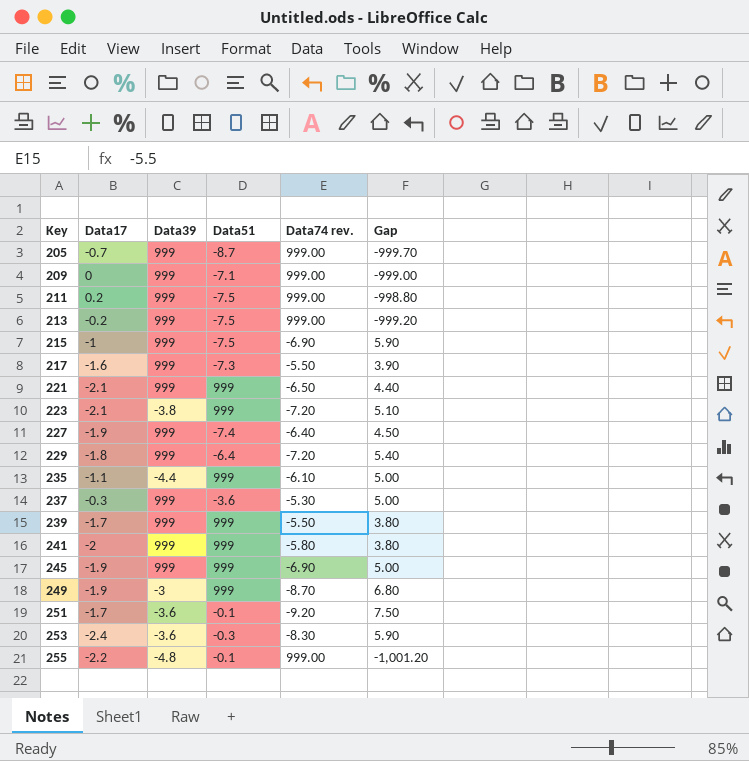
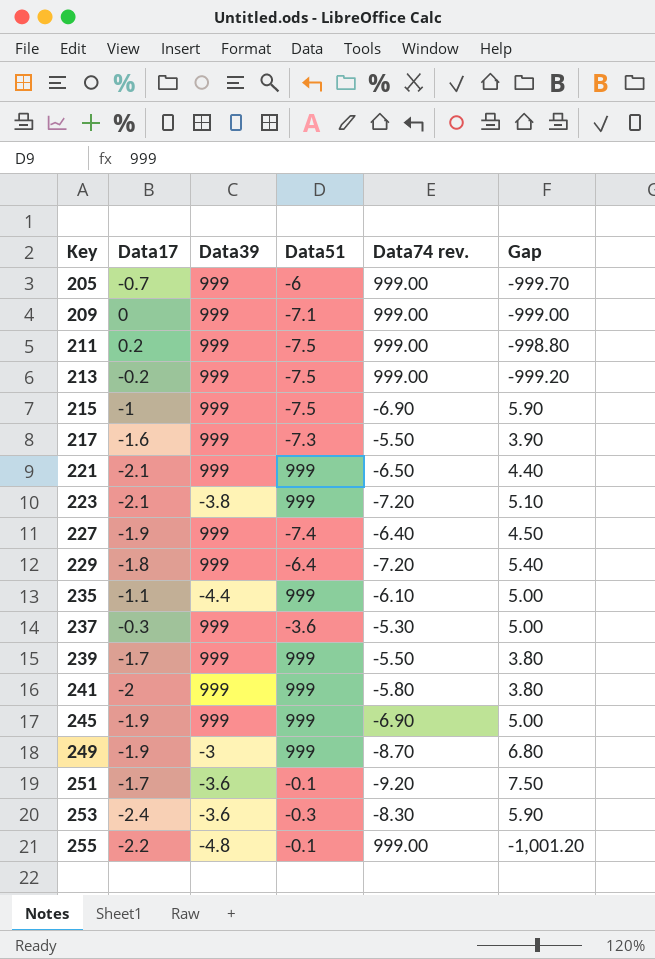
205 | Data51: -8.7 -> -6

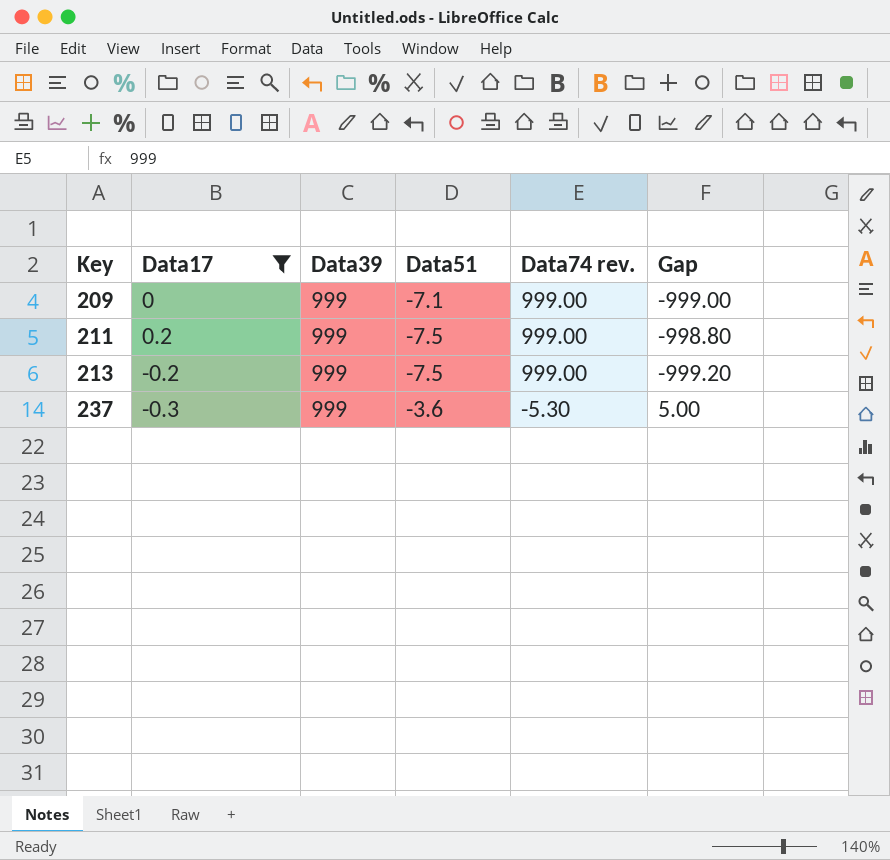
filter: none -> Data17 >= -0.3

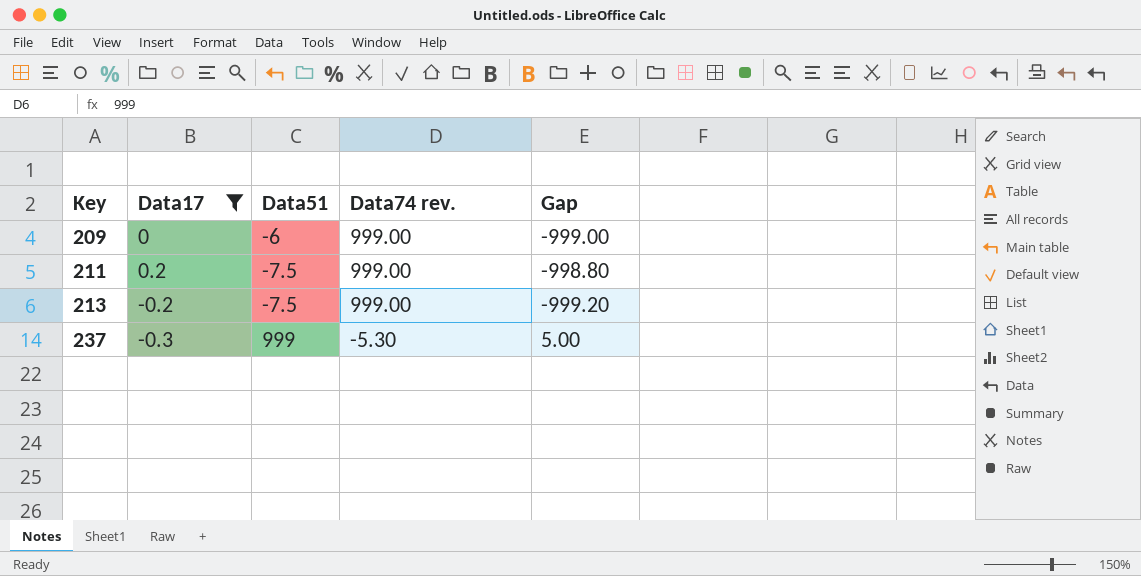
column Data39 | position: 3 -> none
209 | Data51: -7.1 -> -6
237 | Data51: -3.6 -> 999

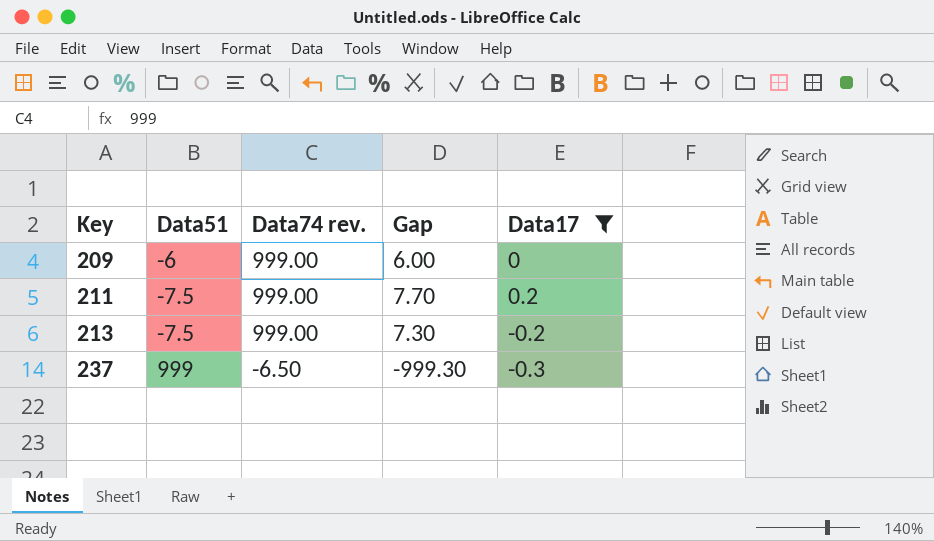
column Gap | formula: [Data17] - [Data74 rev.] -> [Data17] - [Data51]
column Data17 | position: 2 -> 5
237 | Data74 rev.: -5.30 -> -6.50

